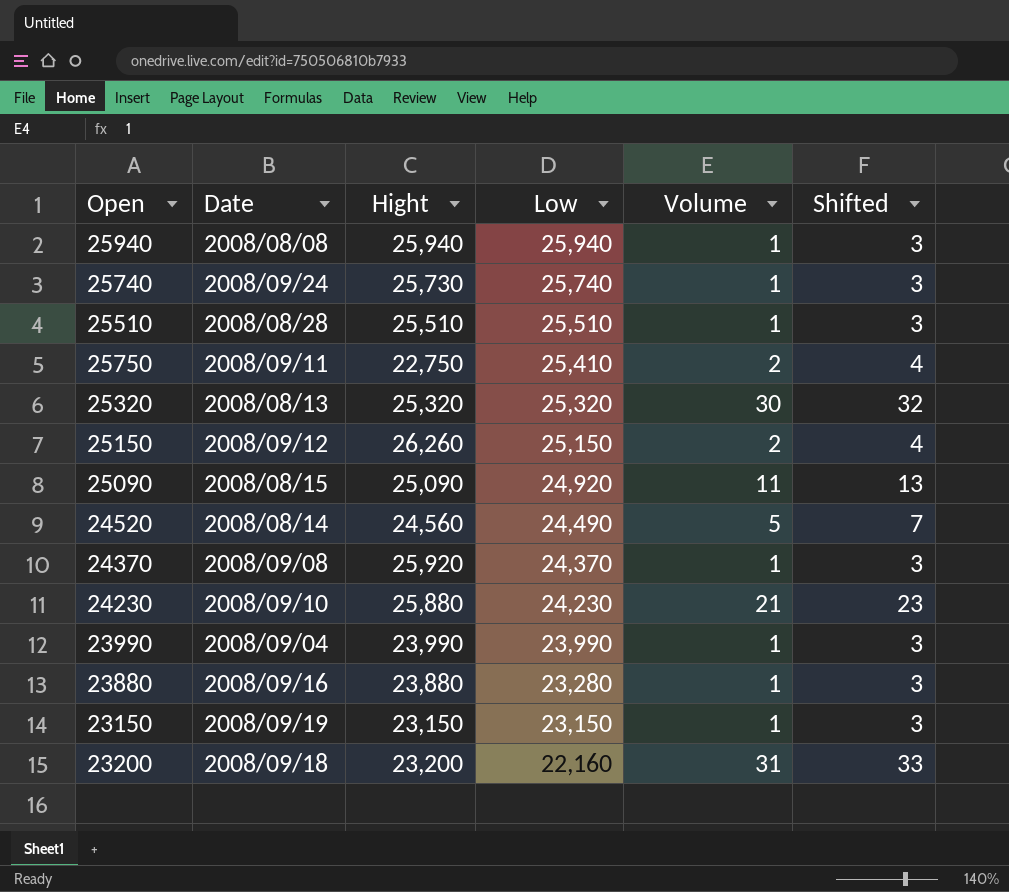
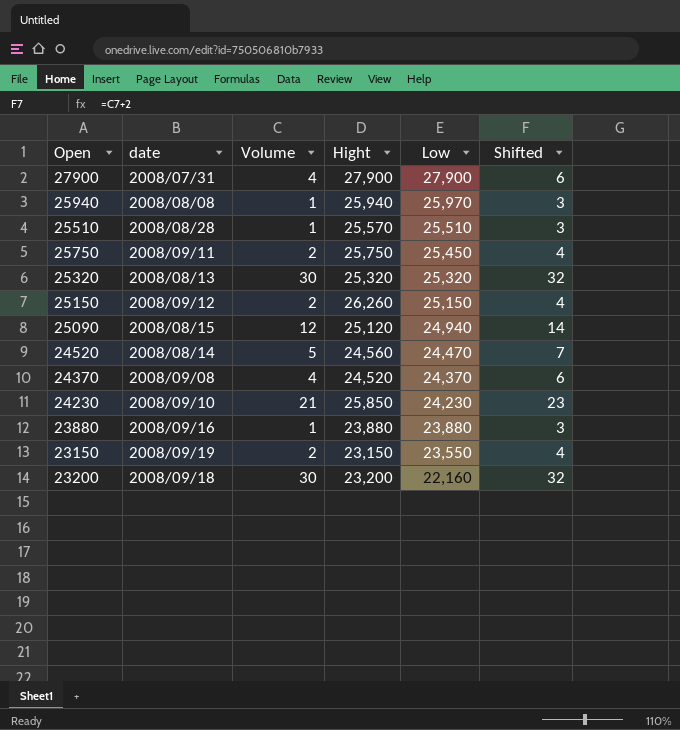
column name: Date -> date
column Volume | position: 5 -> 3
row 25740: 2008/09/24 | 25,730 | 25,740 | 1 | 3 -> none
row 23990: 2008/09/04 | 23,990 | 23,990 | 1 | 3 -> none
row 27900: none -> 2008/07/31 | 4 | 27,900 | 27,900 | 6
25940 | Low: 25,940 -> 25,970
25510 | Hight: 25,510 -> 25,570
25750 | Hight: 22,750 -> 25,750
25750 | Low: 25,410 -> 25,450
25090 | Volume: 11 -> 12
25090 | Hight: 25,090 -> 25,120
25090 | Low: 24,920 -> 24,940
25090 | Shifted: 13 -> 14
24520 | Low: 24,490 -> 24,470
24370 | Volume: 1 -> 4
24370 | Hight: 25,920 -> 24,520
24370 | Shifted: 3 -> 6
24230 | Hight: 25,880 -> 25,850
23880 | Low: 23,280 -> 23,880
23150 | Volume: 1 -> 2
23150 | Low: 23,150 -> 23,550
23150 | Shifted: 3 -> 4
23200 | Volume: 31 -> 30
23200 | Shifted: 33 -> 32

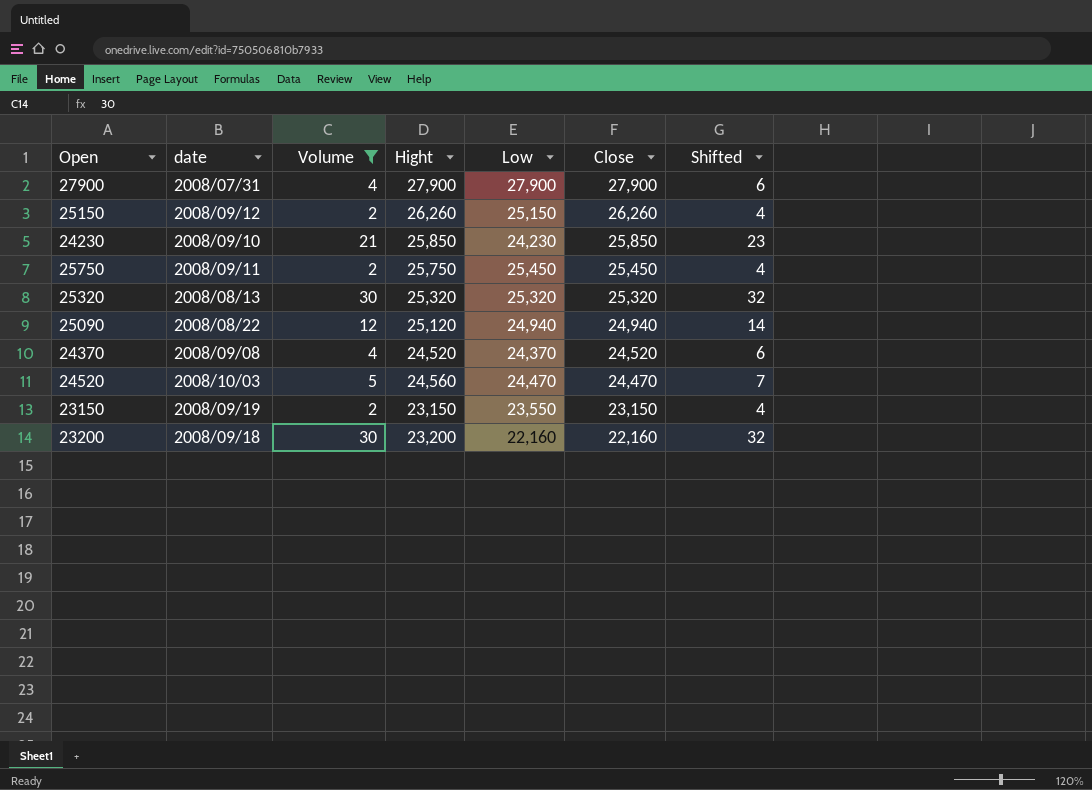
filter: none -> Volume != 1
row order: Low descending -> Close descending
column Close | position: none -> 6
25090 | date: 2008/08/15 -> 2008/08/22
24520 | date: 2008/08/14 -> 2008/10/03

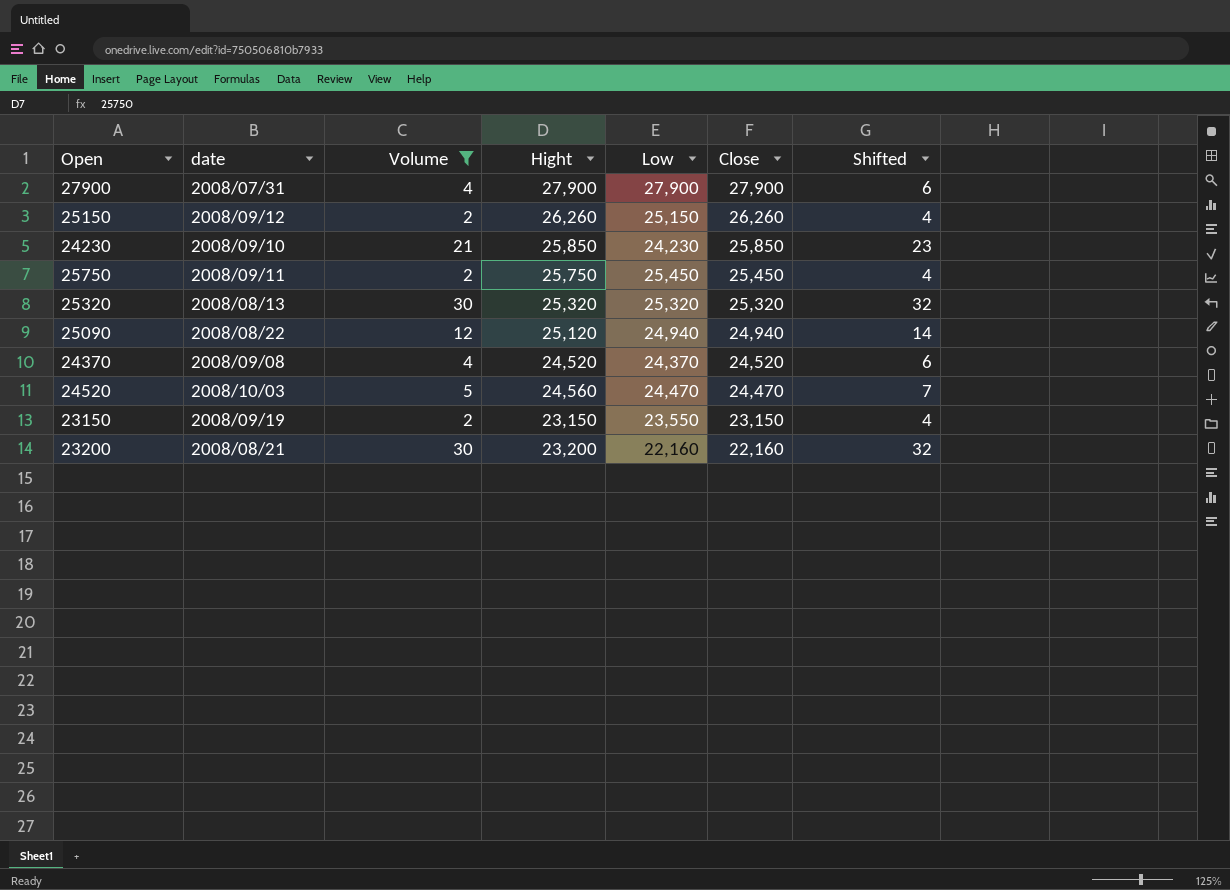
23200 | date: 2008/09/18 -> 2008/08/21

